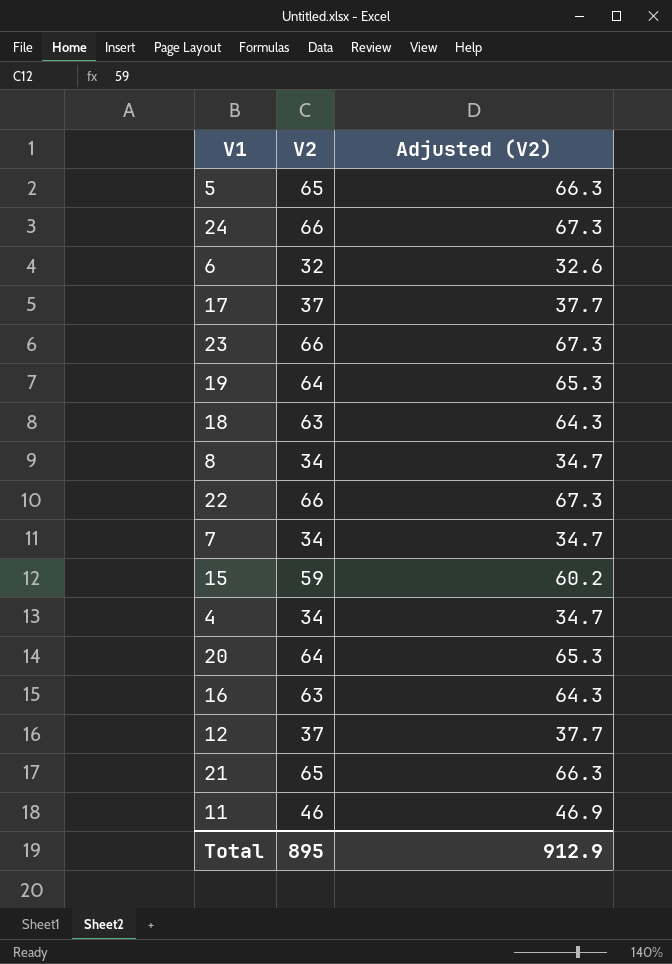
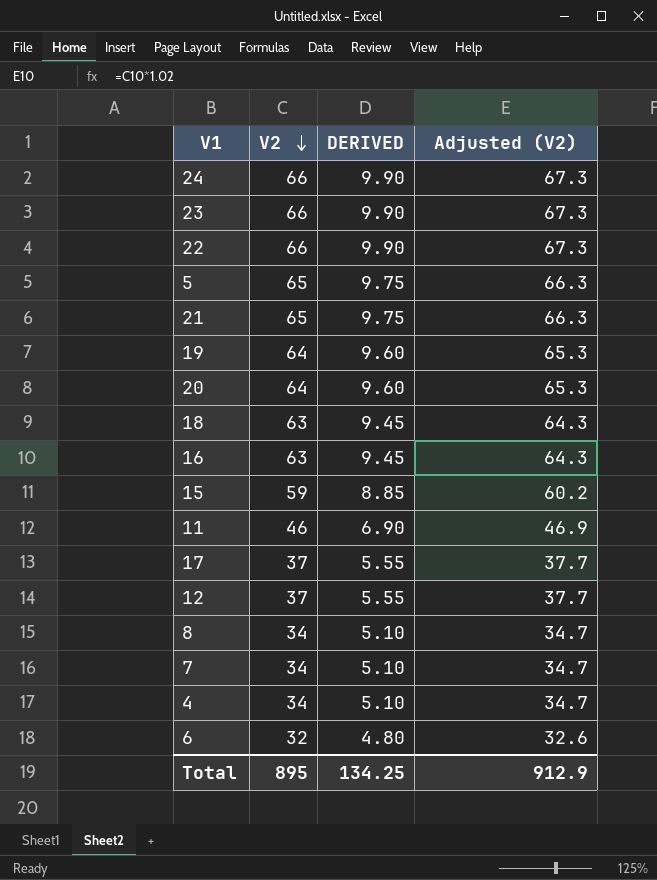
row order: none -> V2 descending
column DERIVED | formula: none -> [V2] * 0.15

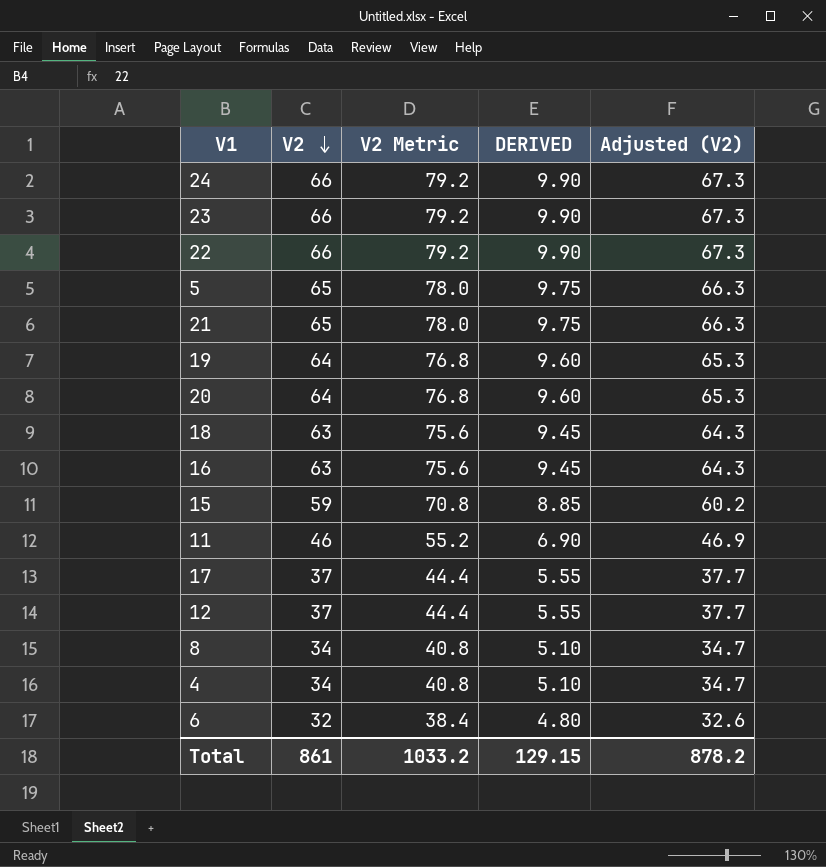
column V2 Metric | formula: none -> [V2] * 1.2
row 7: 34 | 5.10 | 34.7 -> none
Total | V2: 895 -> 861
Total | DERIVED: 134.25 -> 129.15
Total | Adjusted (V2): 912.9 -> 878.2

